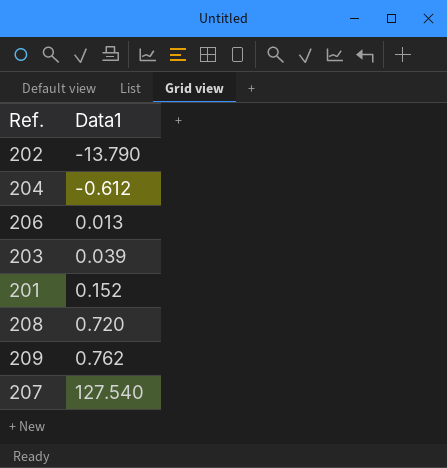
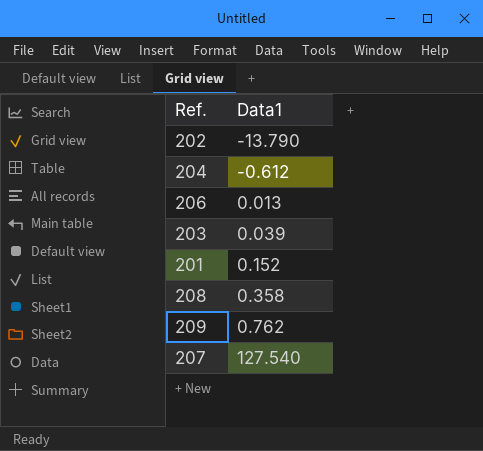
208 | Data1: 0.720 -> 0.358

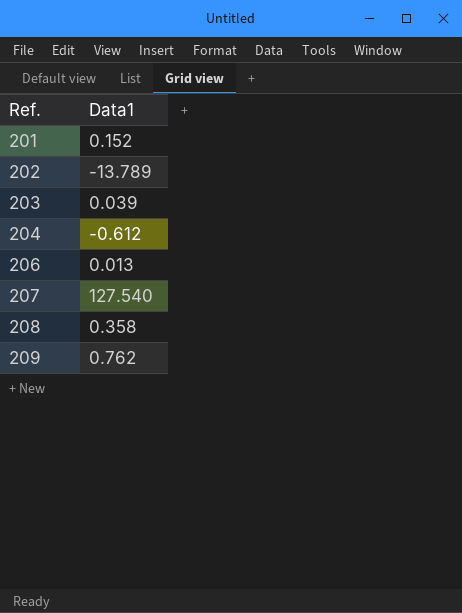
row order: Data1 ascending -> Ref. ascending
202 | Data1: -13.790 -> -13.789

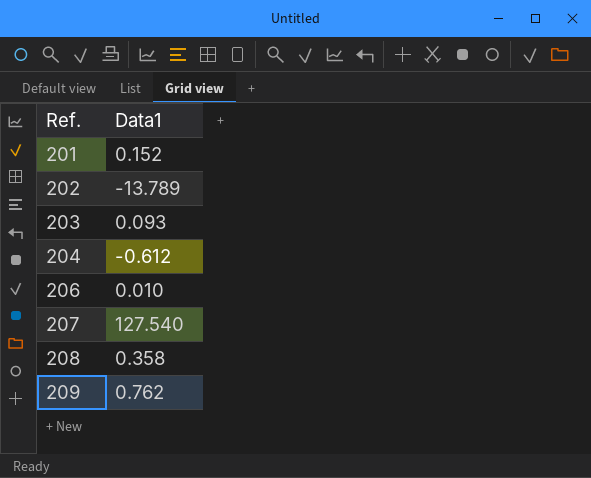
203 | Data1: 0.039 -> 0.093
206 | Data1: 0.013 -> 0.010

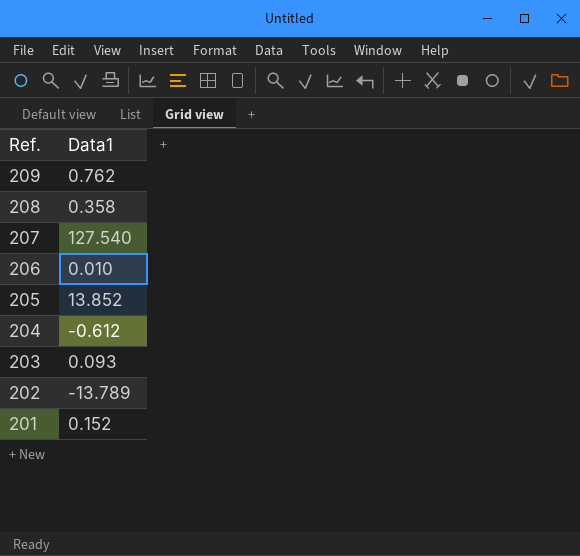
row order: Ref. ascending -> Ref. descending
row 205: none -> 13.852

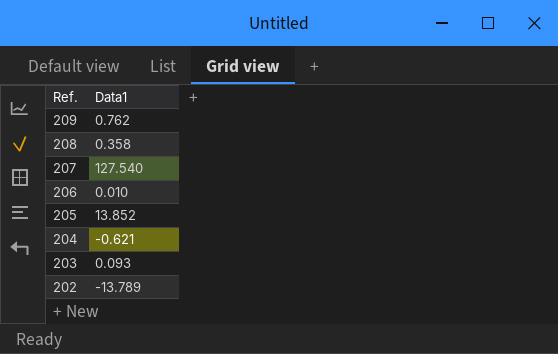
row 201: 0.152 -> none
204 | Data1: -0.612 -> -0.621

